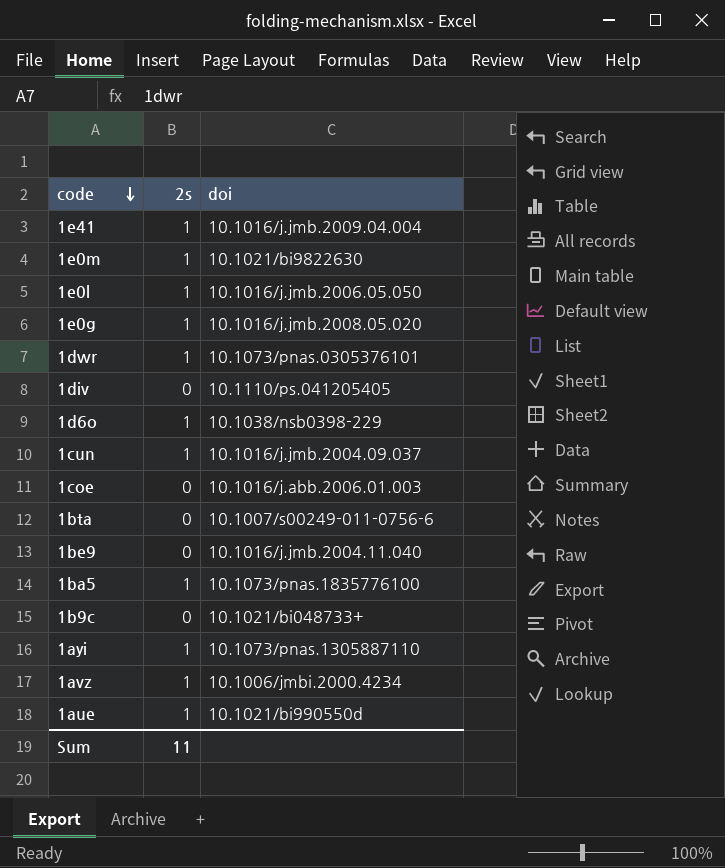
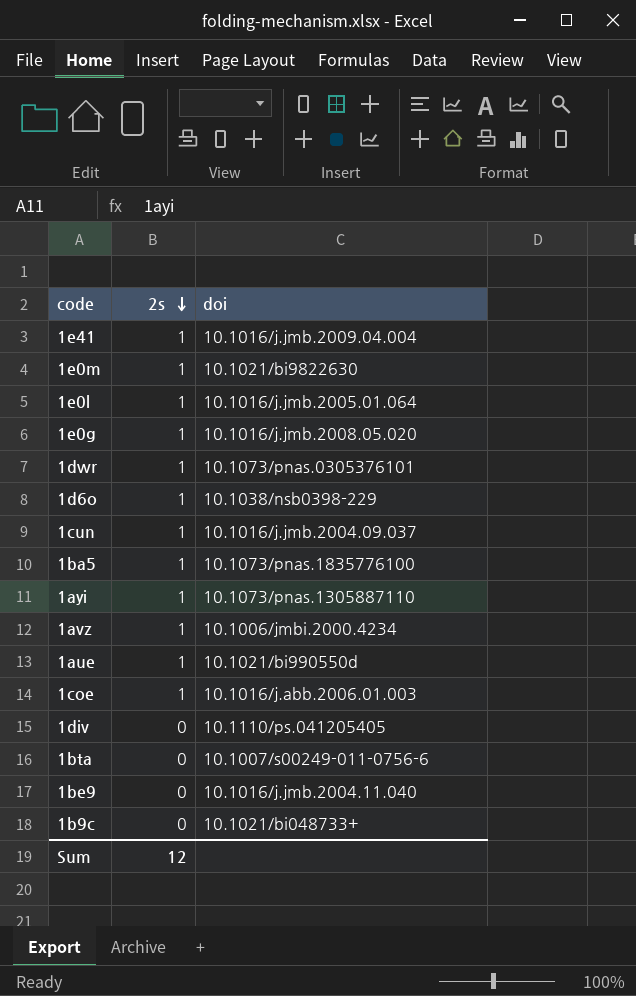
row order: code descending -> 2s descending
1e0l | doi: 10.1016/j.jmb.2006.05.050 -> 10.1016/j.jmb.2005.01.064
1coe | 2s: 0 -> 1
Sum | 2s: 11 -> 12

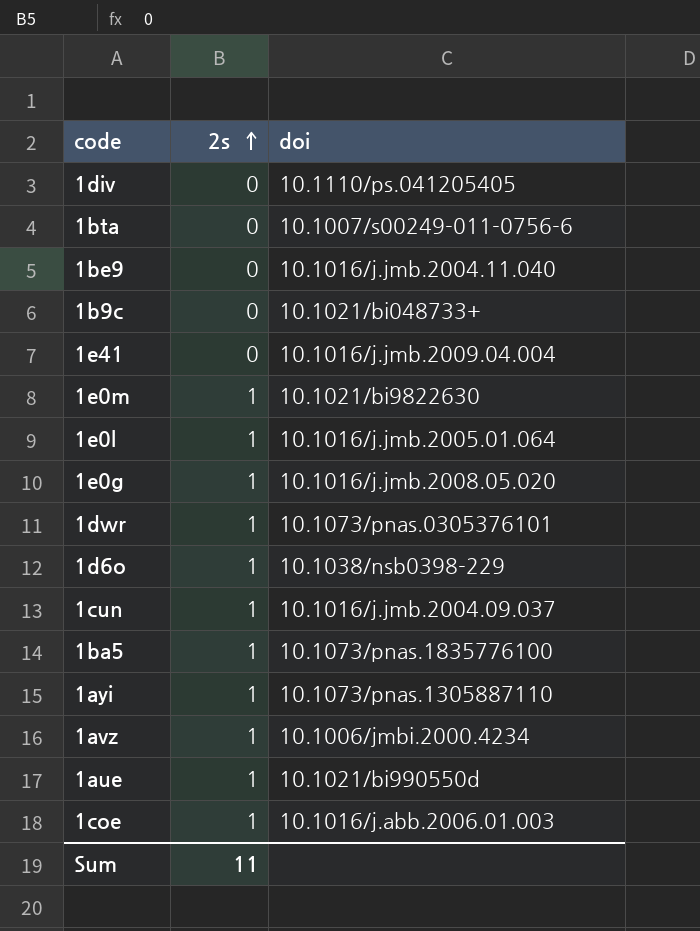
row order: 2s descending -> 2s ascending
1e41 | 2s: 1 -> 0
Sum | 2s: 12 -> 11

